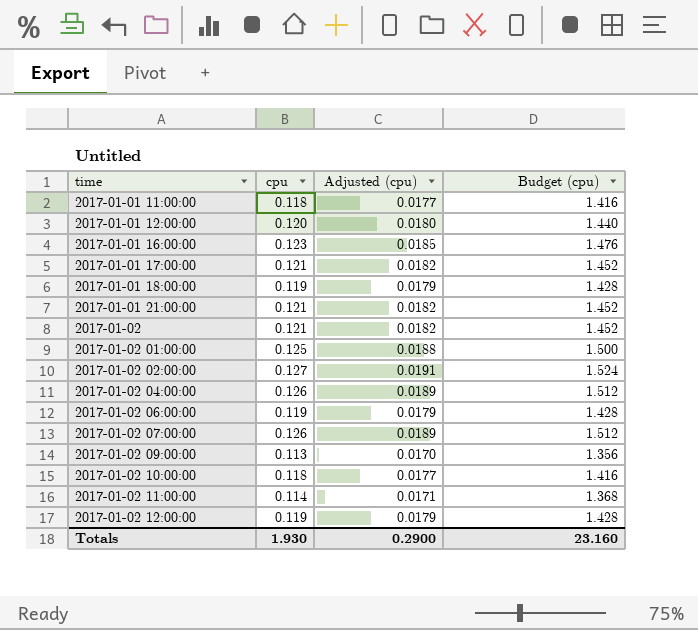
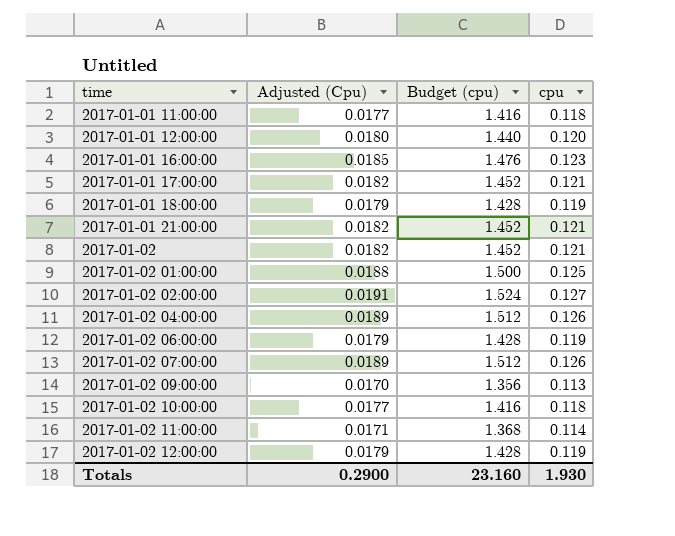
column name: Adjusted (cpu) -> Adjusted (Cpu)
column cpu | position: 2 -> 4

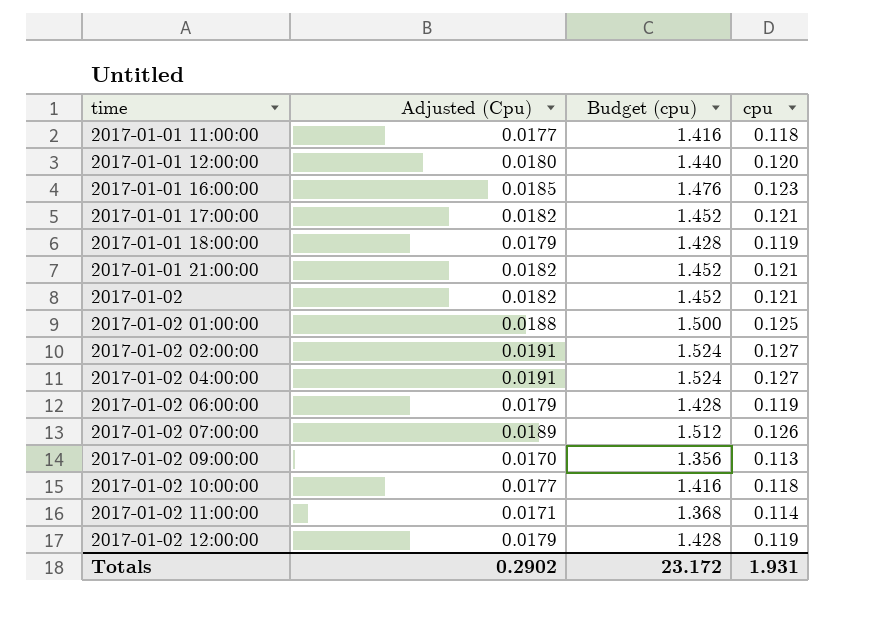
2017-01-02 04:00:00 | Adjusted (Cpu): 0.0189 -> 0.0191
2017-01-02 04:00:00 | Budget (cpu): 1.512 -> 1.524
2017-01-02 04:00:00 | cpu: 0.126 -> 0.127
Totals | Adjusted (Cpu): 0.2900 -> 0.2902
Totals | Budget (cpu): 23.160 -> 23.172
Totals | cpu: 1.930 -> 1.931

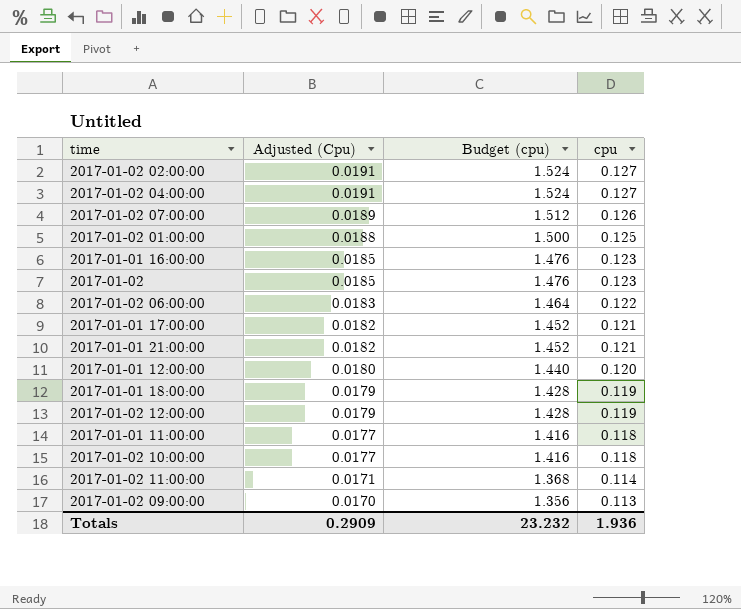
row order: time ascending -> Adjusted (Cpu) descending
2017-01-02 | Adjusted (Cpu): 0.0182 -> 0.0185
2017-01-02 | Budget (cpu): 1.452 -> 1.476
2017-01-02 | cpu: 0.121 -> 0.123
2017-01-02 06:00:00 | Adjusted (Cpu): 0.0179 -> 0.0183
2017-01-02 06:00:00 | Budget (cpu): 1.428 -> 1.464
2017-01-02 06:00:00 | cpu: 0.119 -> 0.122
Totals | Adjusted (Cpu): 0.2902 -> 0.2909
Totals | Budget (cpu): 23.172 -> 23.232
Totals | cpu: 1.931 -> 1.936

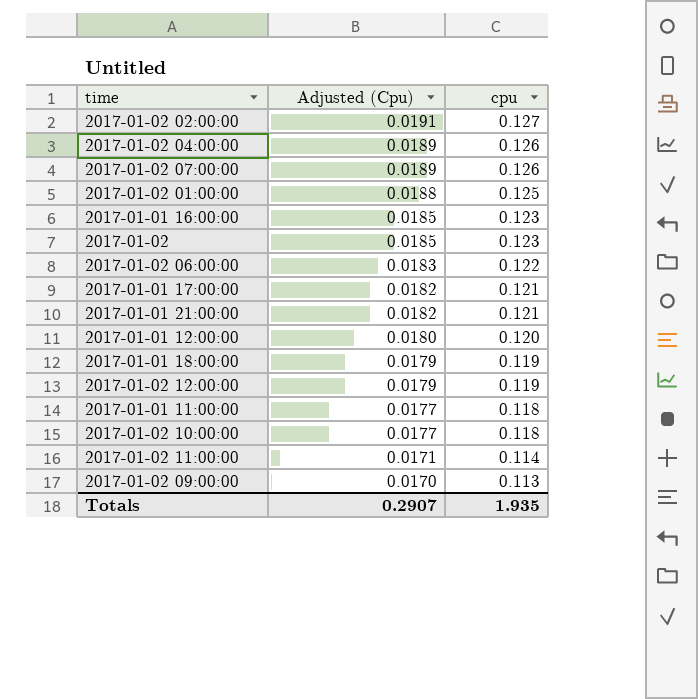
column Budget (cpu) | formula: [cpu] * 12 -> none
2017-01-02 04:00:00 | Adjusted (Cpu): 0.0191 -> 0.0189
2017-01-02 04:00:00 | cpu: 0.127 -> 0.126
Totals | Adjusted (Cpu): 0.2909 -> 0.2907
Totals | cpu: 1.936 -> 1.935

